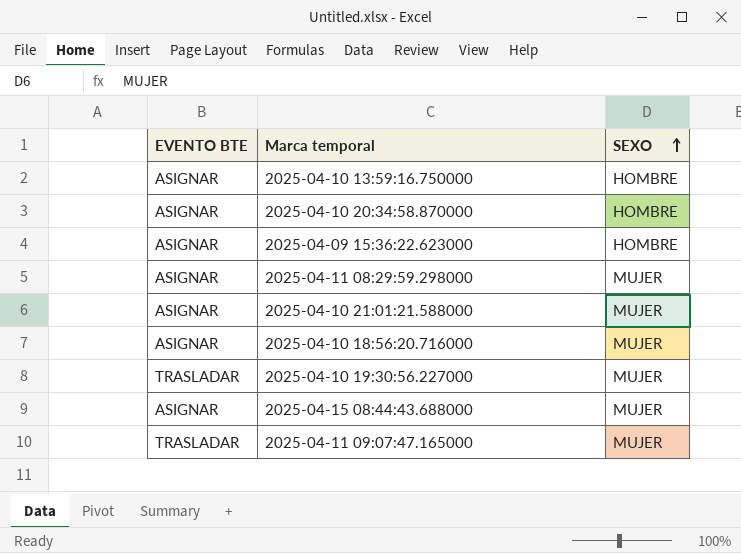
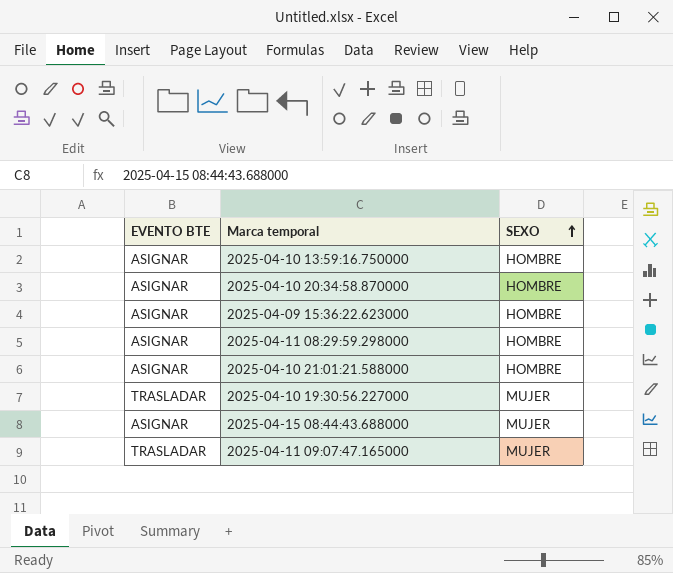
row 2025-04-10 18:56:20.716000: ASIGNAR | MUJER -> none
2025-04-11 08:29:59.298000 | SEXO: MUJER -> HOMBRE
2025-04-10 21:01:21.588000 | SEXO: MUJER -> HOMBRE

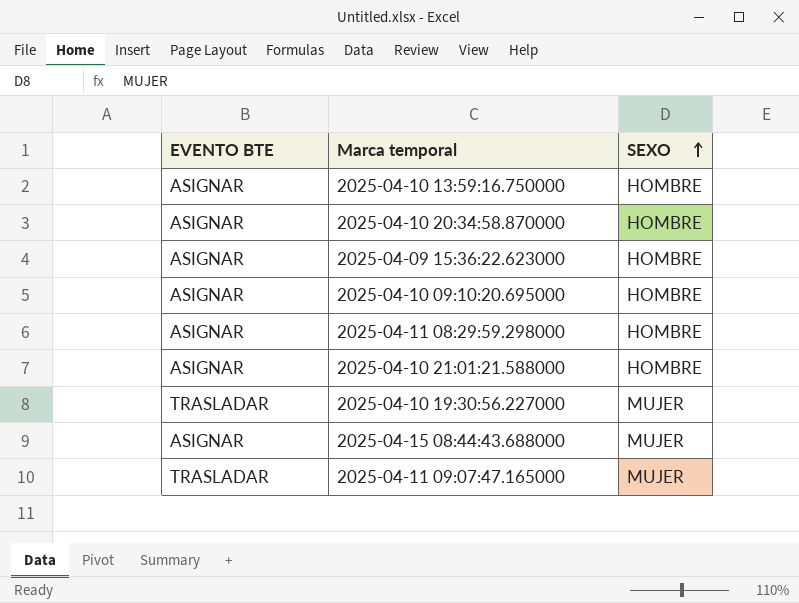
row 2025-04-10 09:10:20.695000: none -> ASIGNAR | HOMBRE

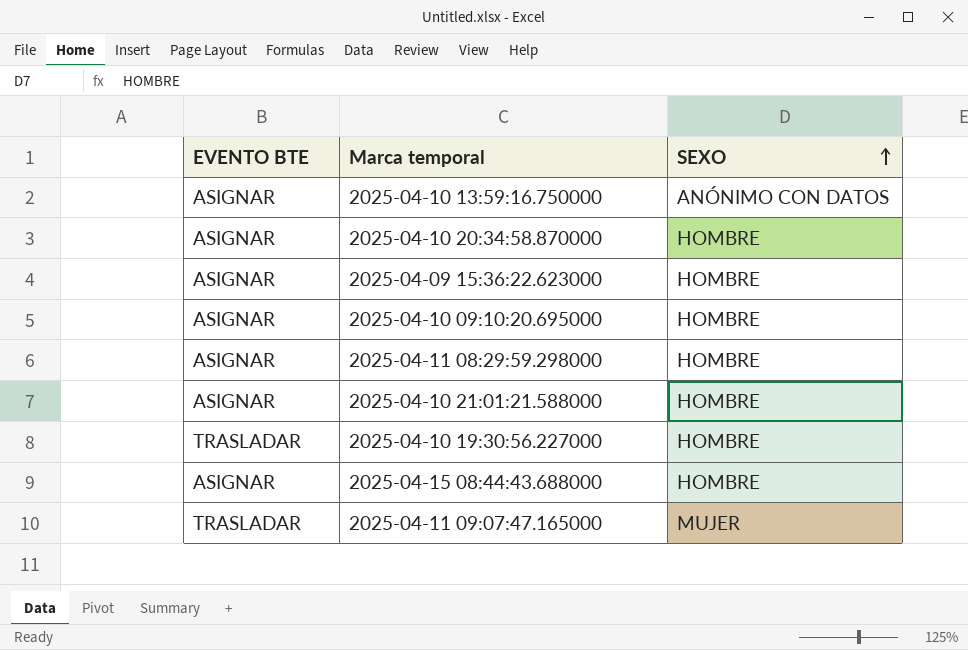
2025-04-10 13:59:16.750000 | SEXO: HOMBRE -> ANÓNIMO CON DATOS
2025-04-10 19:30:56.227000 | SEXO: MUJER -> HOMBRE
2025-04-15 08:44:43.688000 | SEXO: MUJER -> HOMBRE

